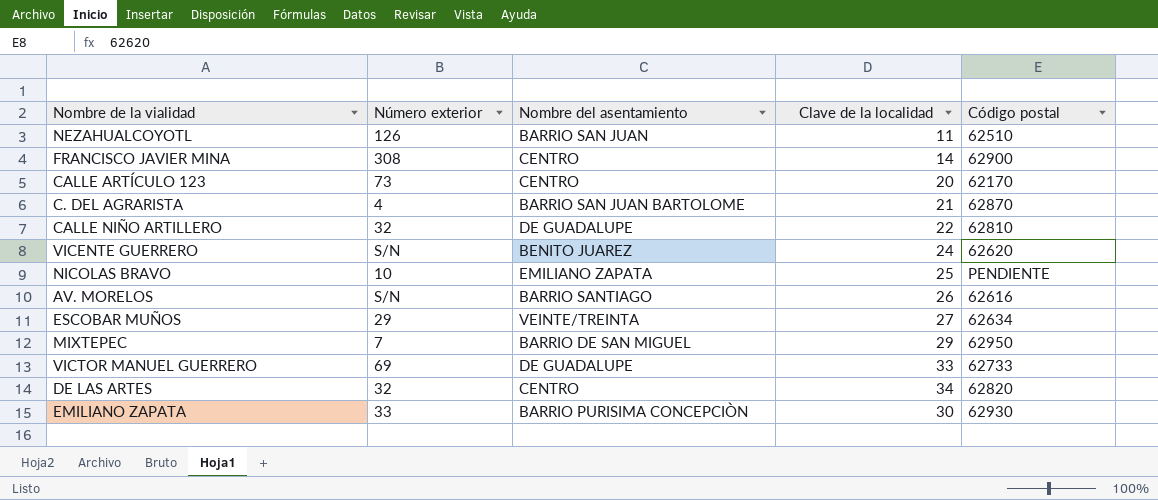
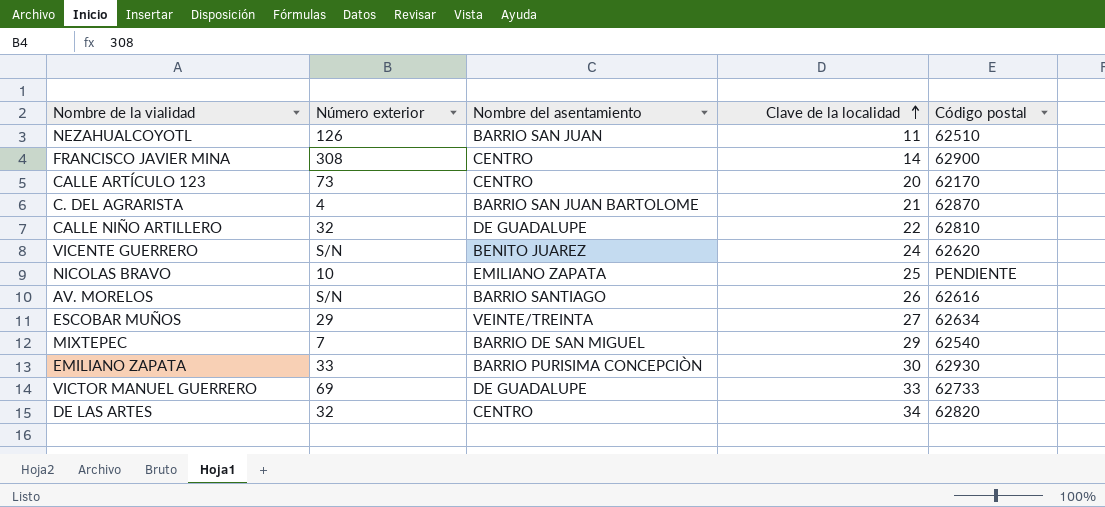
row order: none -> Clave de la localidad ascending
MIXTEPEC | Código postal: 62950 -> 62540

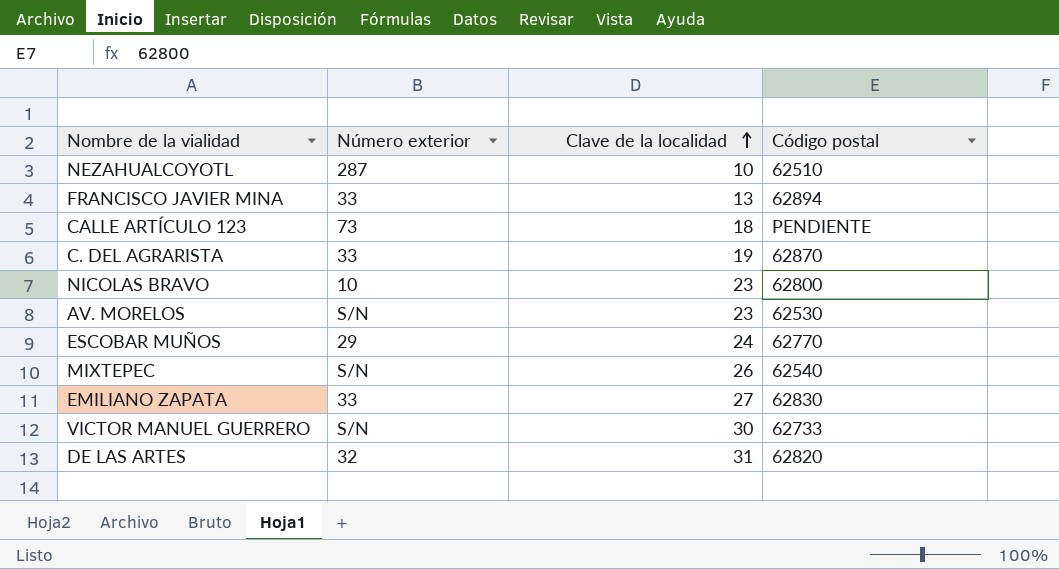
column Nombre del asentamiento | position: 3 -> none
row CALLE NIÑO ARTILLERO: 32 | DE GUADALUPE | 22 | 62810 -> none
row VICENTE GUERRERO: S/N | BENITO JUAREZ | 24 | 62620 -> none
NEZAHUALCOYOTL | Número exterior: 126 -> 287
NEZAHUALCOYOTL | Clave de la localidad: 11 -> 10
FRANCISCO JAVIER MINA | Número exterior: 308 -> 33
FRANCISCO JAVIER MINA | Clave de la localidad: 14 -> 13
FRANCISCO JAVIER MINA | Código postal: 62900 -> 62894
CALLE ARTÍCULO 123 | Clave de la localidad: 20 -> 18
CALLE ARTÍCULO 123 | Código postal: 62170 -> PENDIENTE
C. DEL AGRARISTA | Número exterior: 4 -> 33
C. DEL AGRARISTA | Clave de la localidad: 21 -> 19
NICOLAS BRAVO | Clave de la localidad: 25 -> 23
NICOLAS BRAVO | Código postal: PENDIENTE -> 62800
AV. MORELOS | Clave de la localidad: 26 -> 23
AV. MORELOS | Código postal: 62616 -> 62530
ESCOBAR MUÑOS | Clave de la localidad: 27 -> 24
ESCOBAR MUÑOS | Código postal: 62634 -> 62770
MIXTEPEC | Número exterior: 7 -> S/N
MIXTEPEC | Clave de la localidad: 29 -> 26
EMILIANO ZAPATA | Clave de la localidad: 30 -> 27
EMILIANO ZAPATA | Código postal: 62930 -> 62830
VICTOR MANUEL GUERRERO | Número exterior: 69 -> S/N
VICTOR MANUEL GUERRERO | Clave de la localidad: 33 -> 30
DE LAS ARTES | Clave de la localidad: 34 -> 31

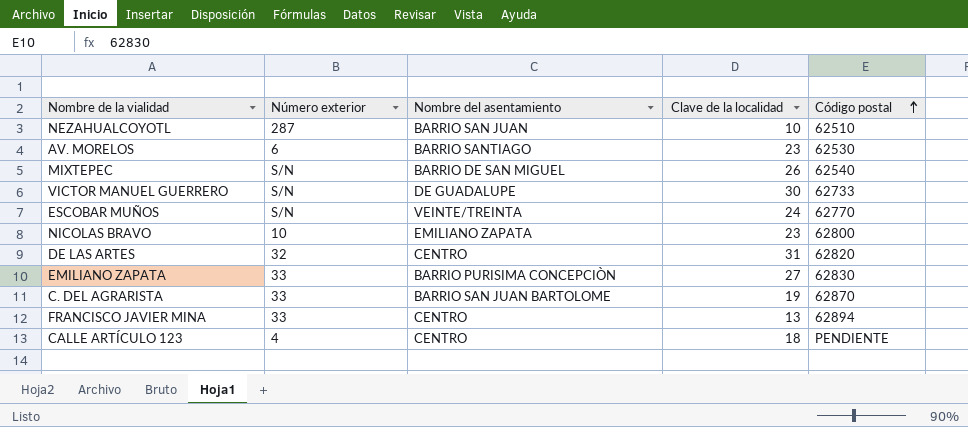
row order: Clave de la localidad ascending -> Código postal ascending
column Nombre del asentamiento | position: none -> 3
AV. MORELOS | Número exterior: S/N -> 6
ESCOBAR MUÑOS | Número exterior: 29 -> S/N
CALLE ARTÍCULO 123 | Número exterior: 73 -> 4

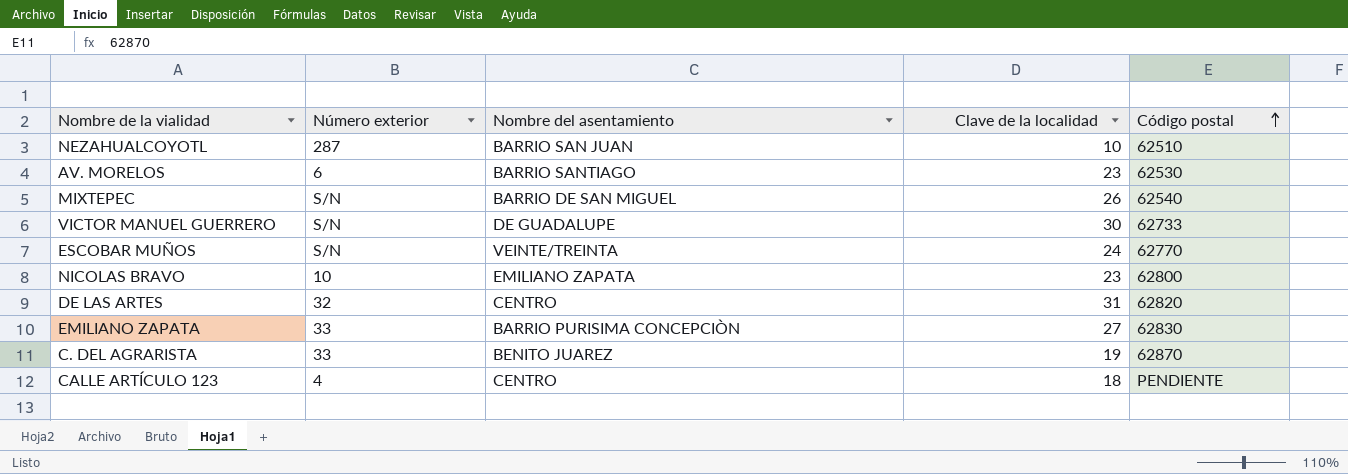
row FRANCISCO JAVIER MINA: 33 | CENTRO | 13 | 62894 -> none
C. DEL AGRARISTA | Nombre del asentamiento: BARRIO SAN JUAN BARTOLOME -> BENITO JUAREZ

